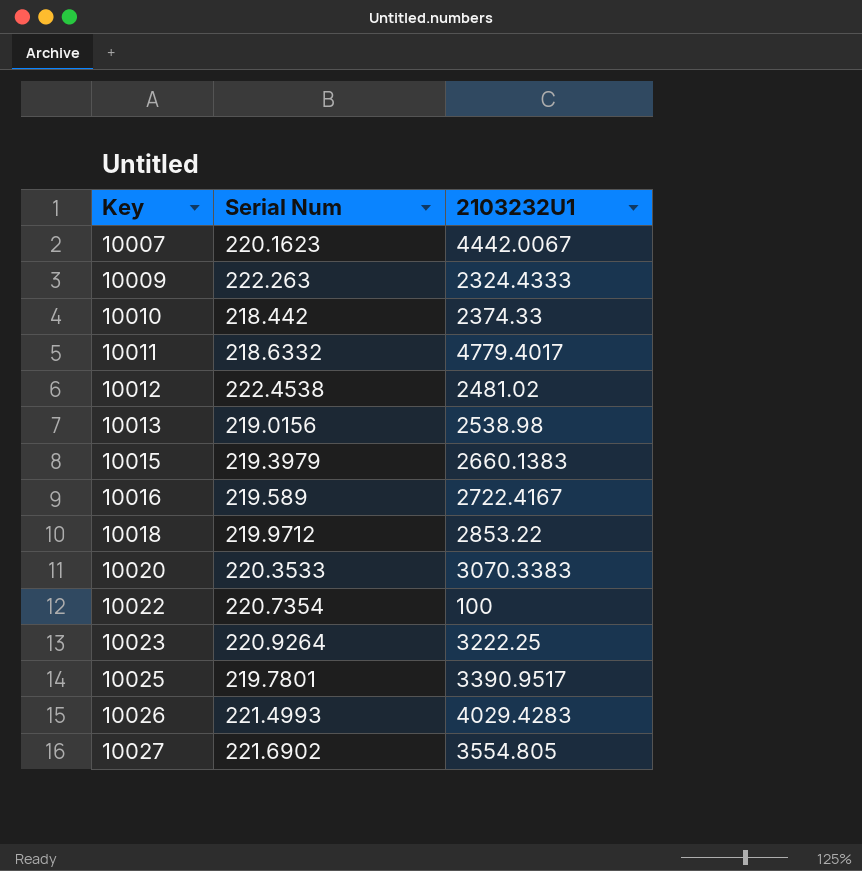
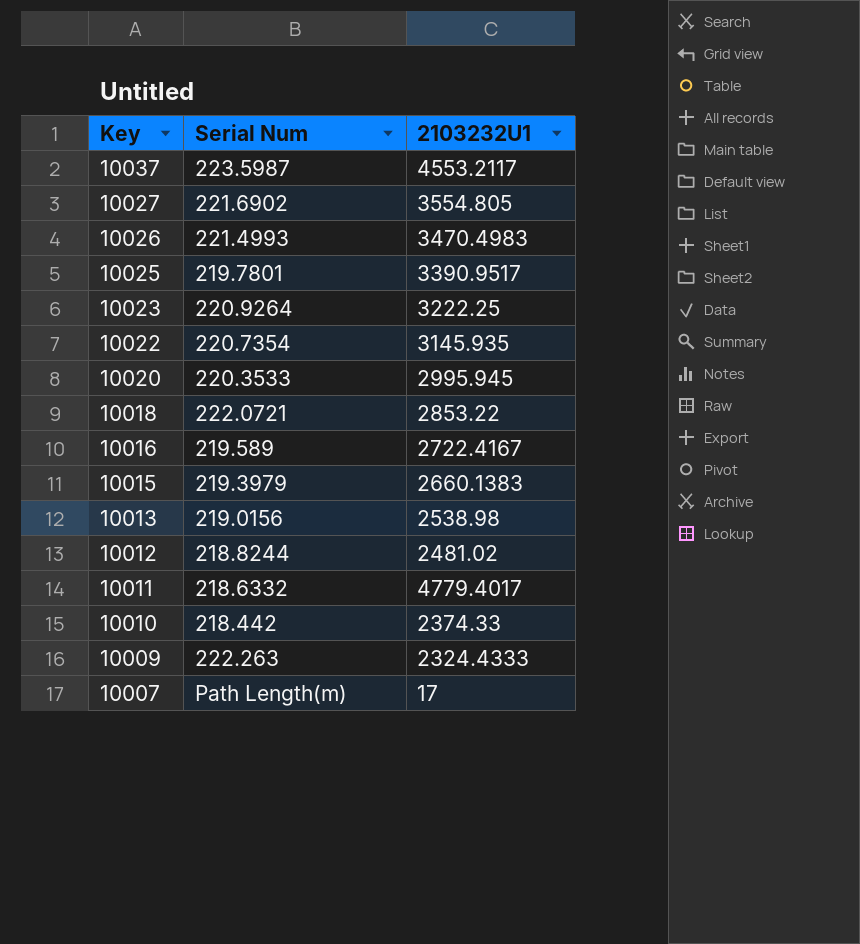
row order: Key ascending -> Key descending
row 10037: none -> 223.5987 | 4553.2117
10026 | 2103232U1: 4029.4283 -> 3470.4983
10022 | 2103232U1: 100 -> 3145.935
10020 | 2103232U1: 3070.3383 -> 2995.945
10018 | Serial Num: 219.9712 -> 222.0721
10012 | Serial Num: 222.4538 -> 218.8244
10007 | Serial Num: 220.1623 -> Path Length(m)
10007 | 2103232U1: 4442.0067 -> 17

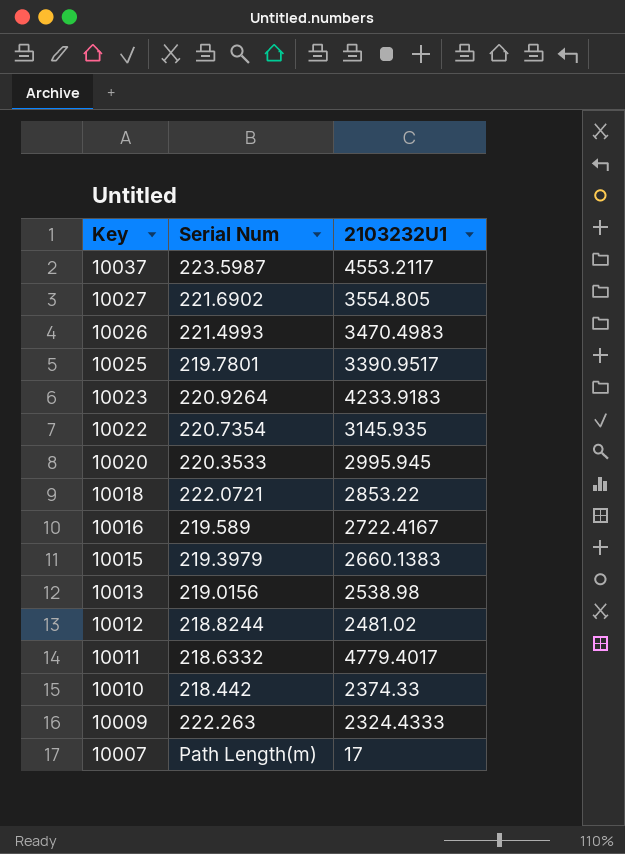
10023 | 2103232U1: 3222.25 -> 4233.9183

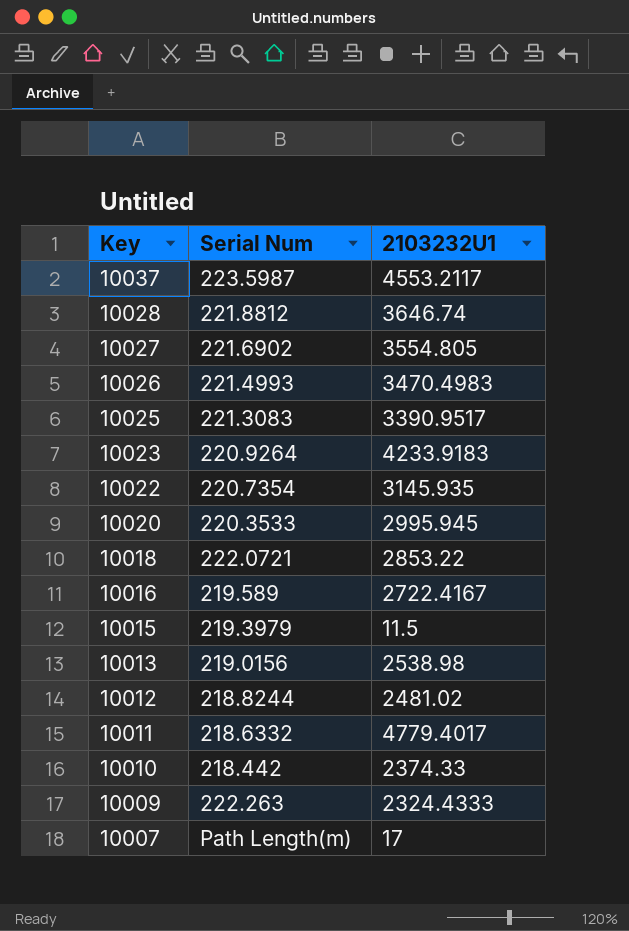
row 10028: none -> 221.8812 | 3646.74
10025 | Serial Num: 219.7801 -> 221.3083
10015 | 2103232U1: 2660.1383 -> 11.5

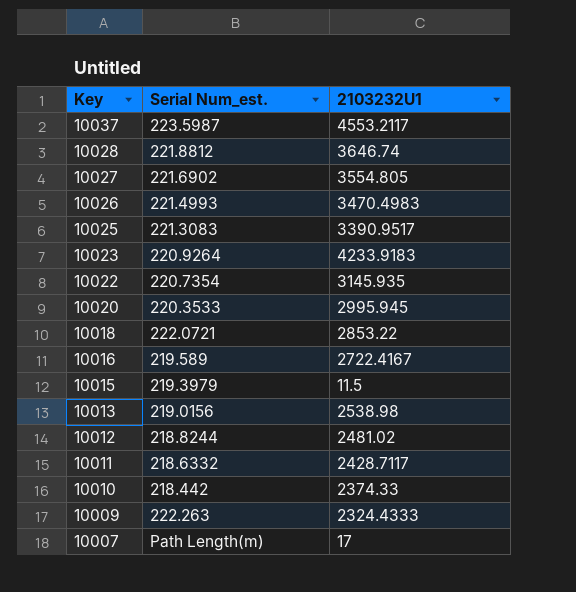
column name: Serial Num -> Serial Num_est.
10011 | 2103232U1: 4779.4017 -> 2428.7117

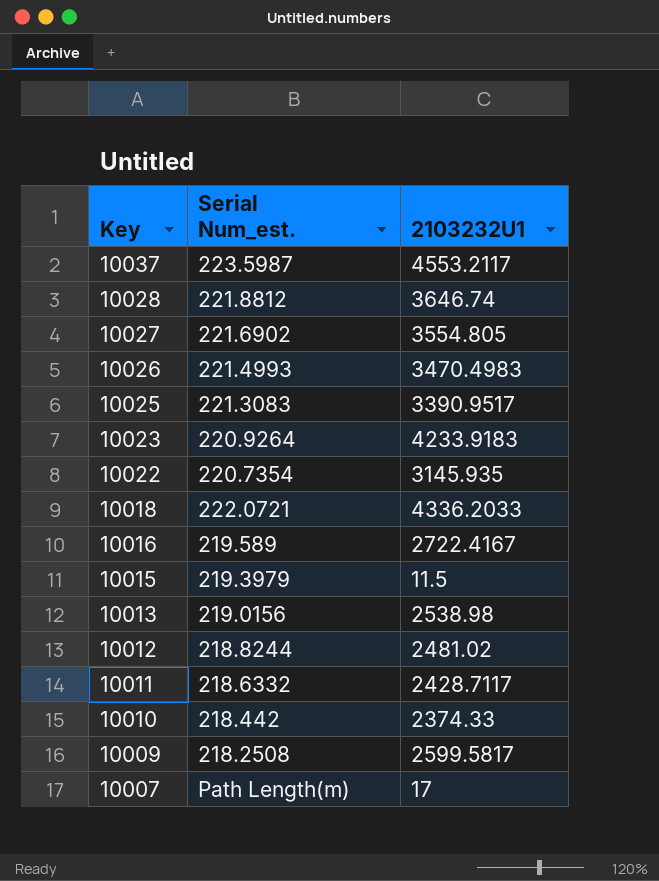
row 10020: 220.3533 | 2995.945 -> none
10018 | 2103232U1: 2853.22 -> 4336.2033
10009 | Serial Num_est.: 222.263 -> 218.2508
10009 | 2103232U1: 2324.4333 -> 2599.5817

